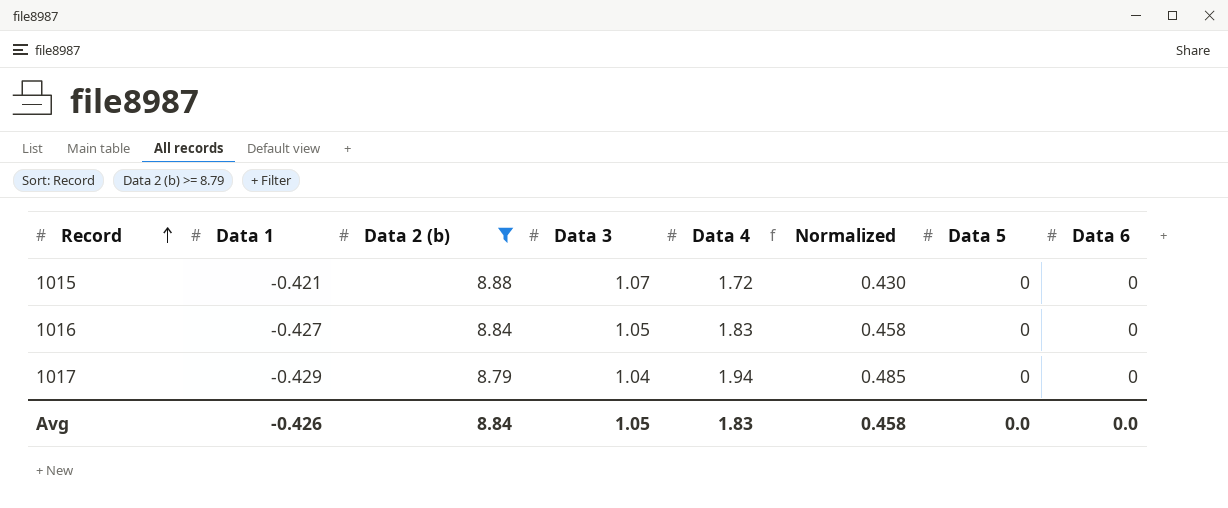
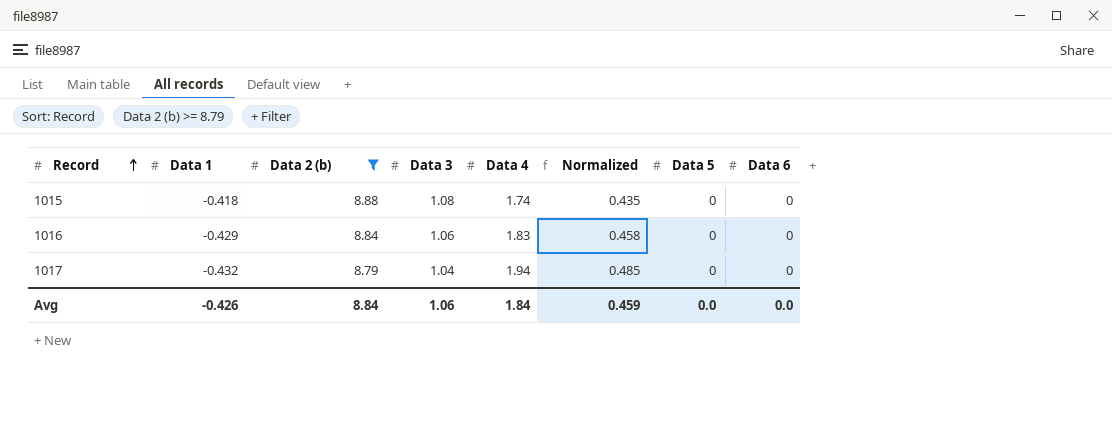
1015 | Data 1: -0.421 -> -0.418
1015 | Data 3: 1.07 -> 1.08
1015 | Data 4: 1.72 -> 1.74
1015 | Normalized: 0.430 -> 0.435
1016 | Data 1: -0.427 -> -0.429
1016 | Data 3: 1.05 -> 1.06
1017 | Data 1: -0.429 -> -0.432
Avg | Data 3: 1.05 -> 1.06
Avg | Data 4: 1.83 -> 1.84
Avg | Normalized: 0.458 -> 0.459

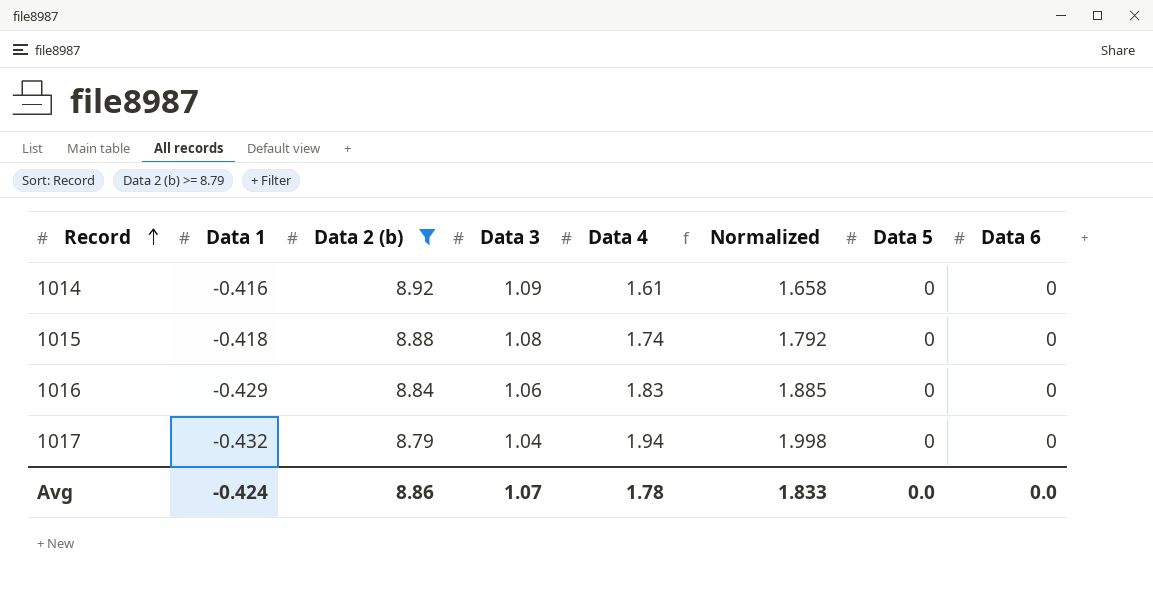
column Normalized | formula: [Data 4] * 0.25 -> [Data 4] * 1.03
row 1014: none -> -0.416 | 8.92 | 1.09 | 1.61 | 1.658 | 0 | 0
Avg | Data 1: -0.426 -> -0.424
Avg | Data 2 (b): 8.84 -> 8.86
Avg | Data 3: 1.06 -> 1.07
Avg | Data 4: 1.84 -> 1.78
Avg | Normalized: 0.459 -> 1.833

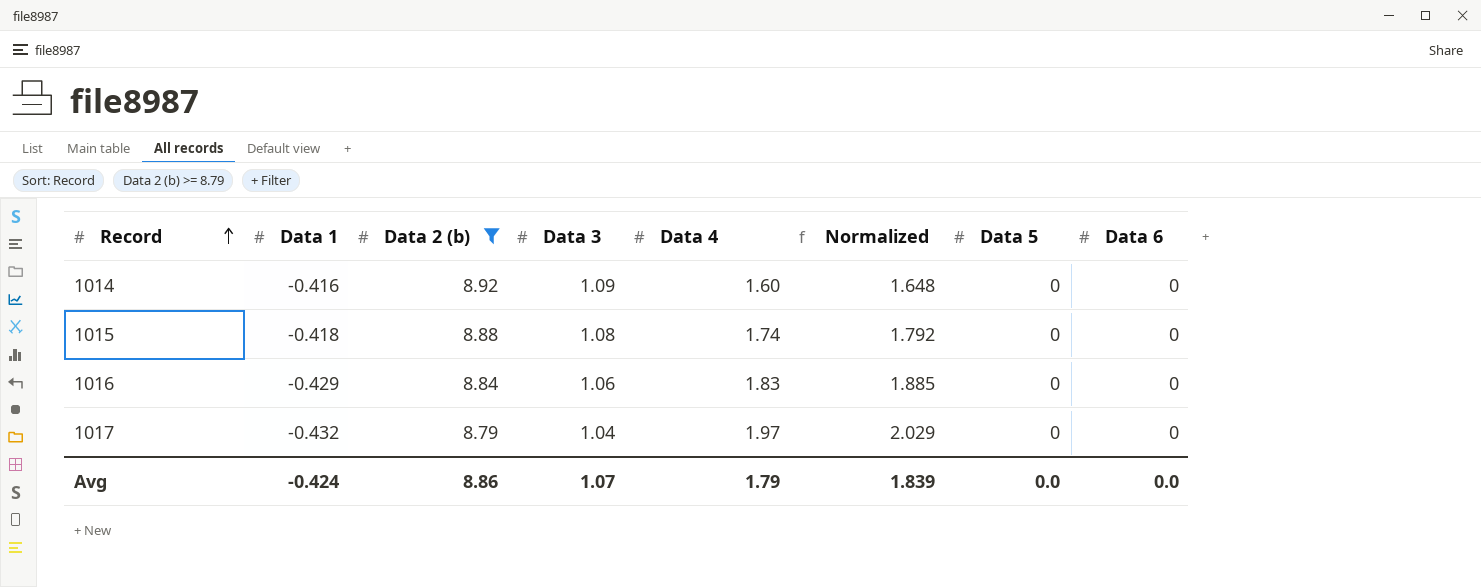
1014 | Data 4: 1.61 -> 1.60
1014 | Normalized: 1.658 -> 1.648
1017 | Data 4: 1.94 -> 1.97
1017 | Normalized: 1.998 -> 2.029
Avg | Data 4: 1.78 -> 1.79
Avg | Normalized: 1.833 -> 1.839

